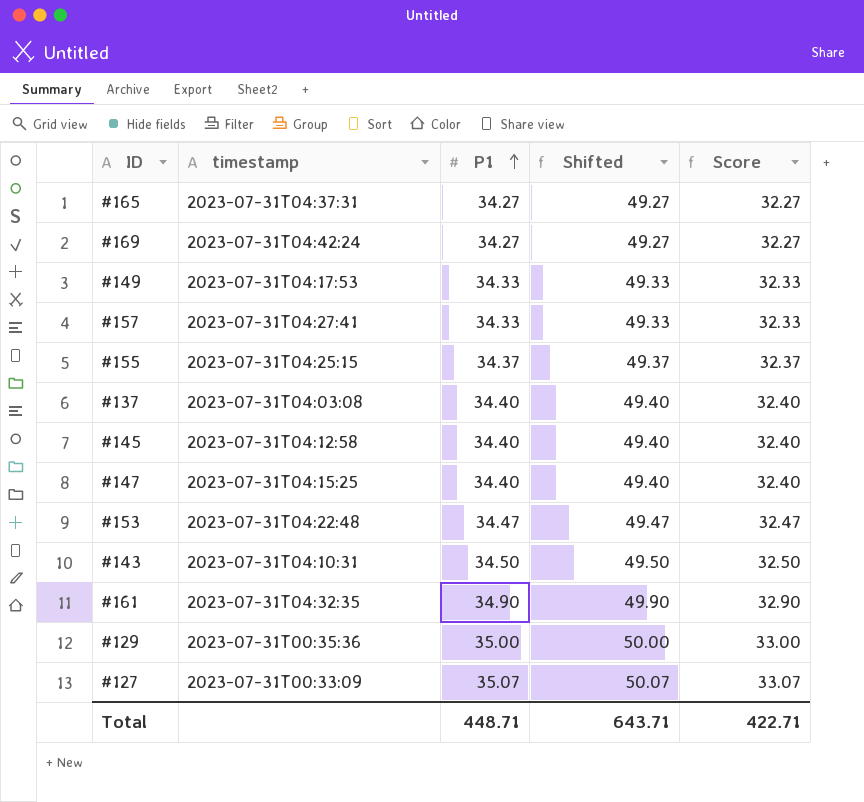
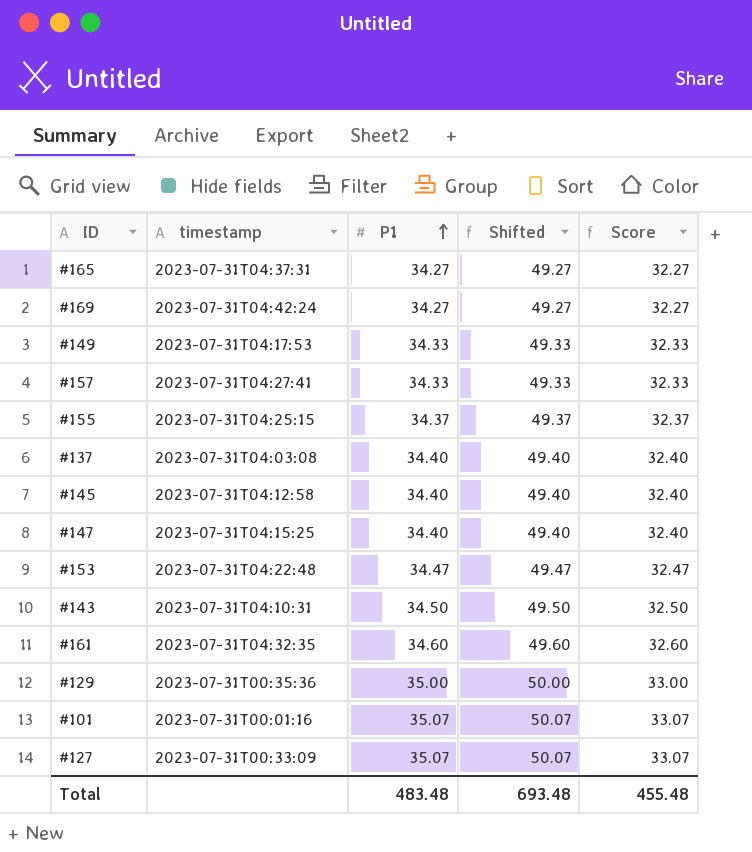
#161 | P1: 34.90 -> 34.60
#161 | Shifted: 49.90 -> 49.60
#161 | Score: 32.90 -> 32.60
row #101: none -> 2023-07-31T00:01:16 | 35.07 | 50.07 | 33.07
Total | P1: 448.71 -> 483.48
Total | Shifted: 643.71 -> 693.48
Total | Score: 422.71 -> 455.48

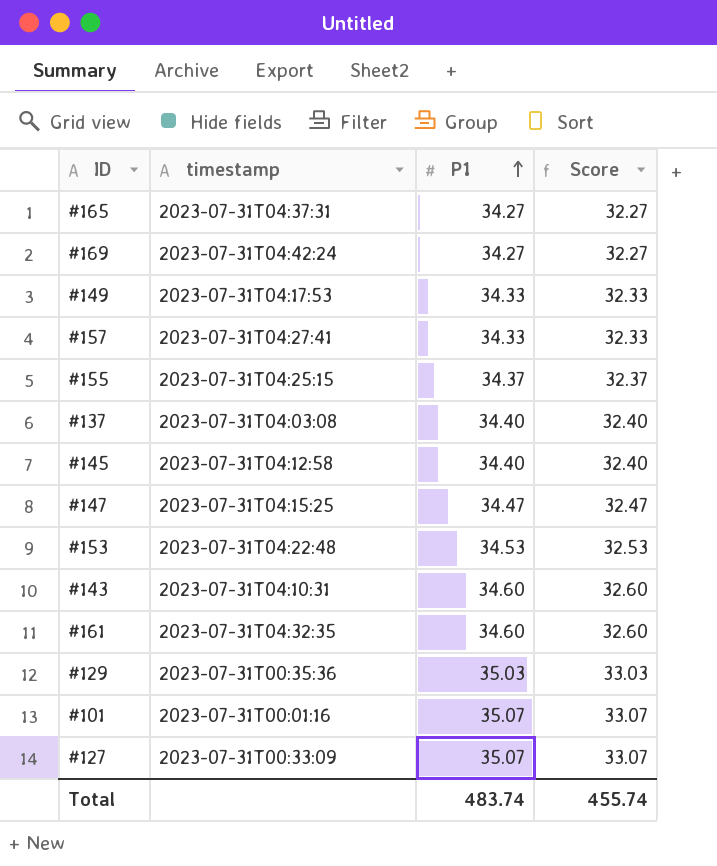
column Shifted | formula: [P1] + 15 -> none
#147 | P1: 34.40 -> 34.47
#147 | Score: 32.40 -> 32.47
#153 | P1: 34.47 -> 34.53
#153 | Score: 32.47 -> 32.53
#143 | P1: 34.50 -> 34.60
#143 | Score: 32.50 -> 32.60
#129 | P1: 35.00 -> 35.03
#129 | Score: 33.00 -> 33.03
Total | P1: 483.48 -> 483.74
Total | Score: 455.48 -> 455.74

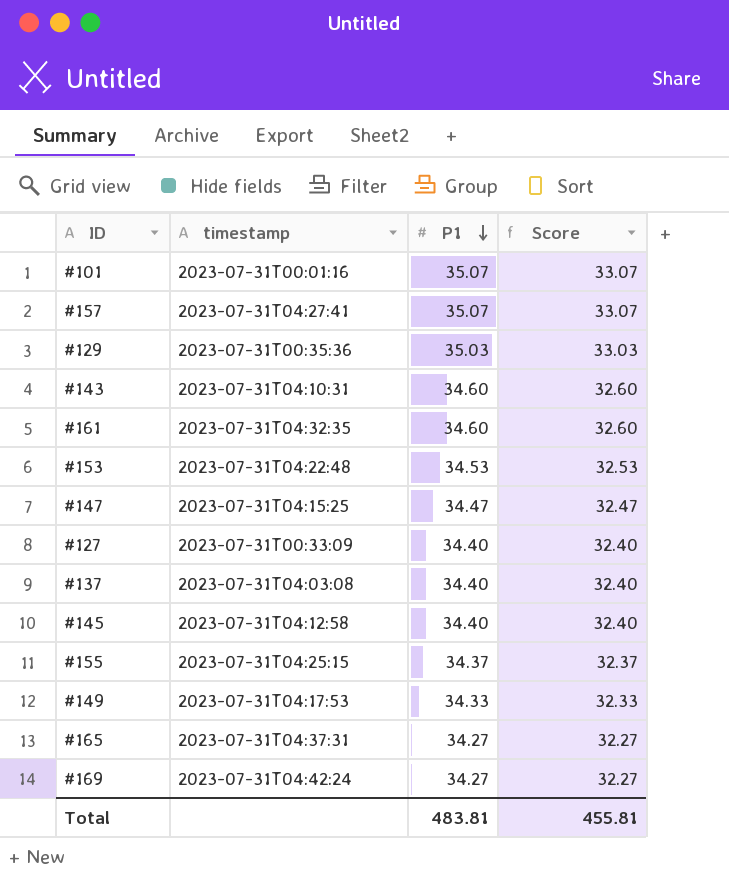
row order: P1 ascending -> P1 descending
#157 | P1: 34.33 -> 35.07
#157 | Score: 32.33 -> 33.07
#127 | P1: 35.07 -> 34.40
#127 | Score: 33.07 -> 32.40
Total | P1: 483.74 -> 483.81
Total | Score: 455.74 -> 455.81

